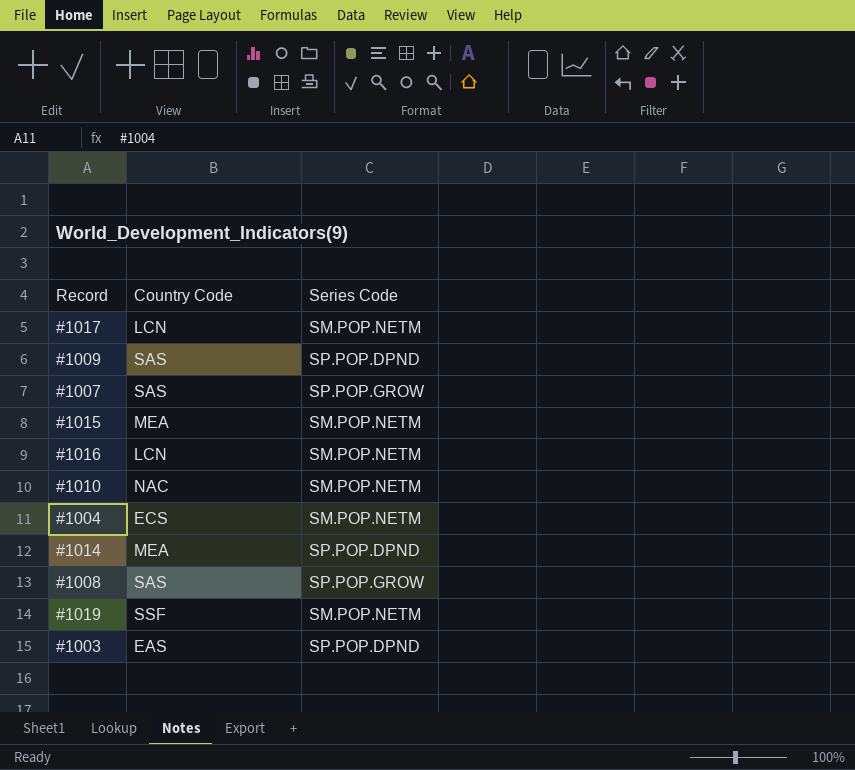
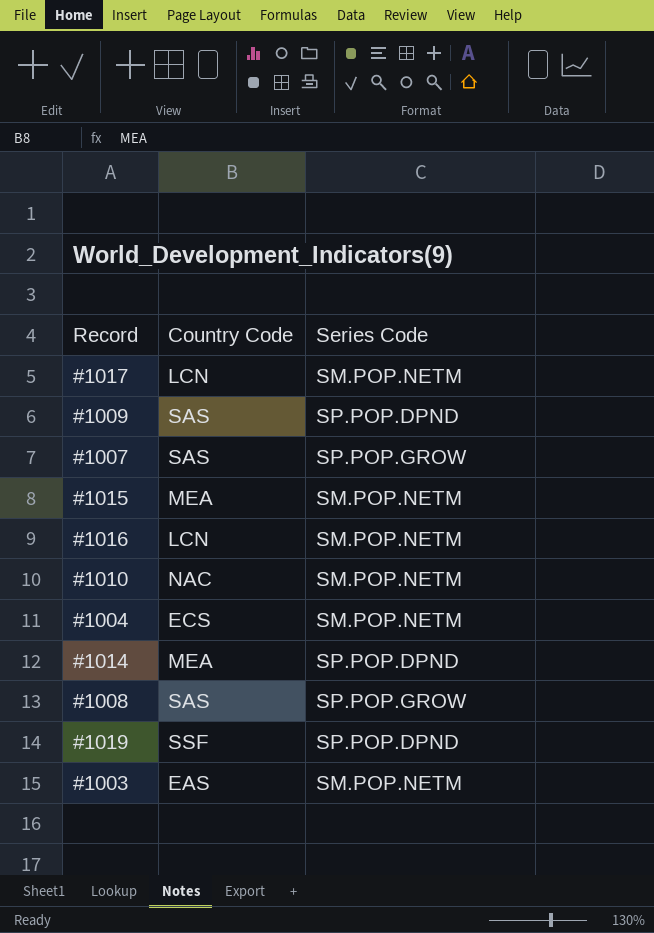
#1019 | Series Code: SM.POP.NETM -> SP.POP.DPND
#1003 | Series Code: SP.POP.DPND -> SM.POP.NETM

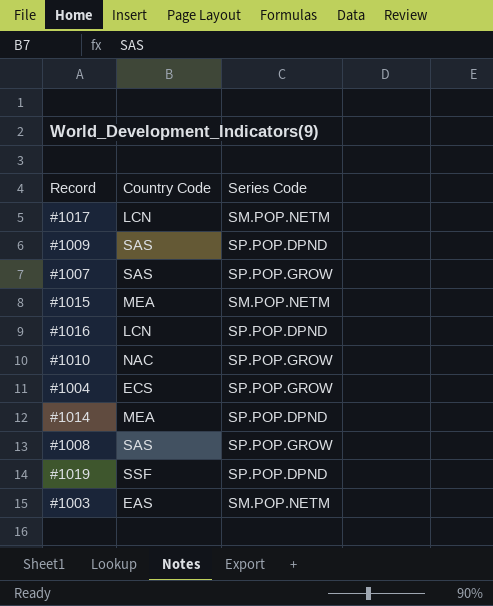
#1016 | Series Code: SM.POP.NETM -> SP.POP.DPND
#1010 | Series Code: SM.POP.NETM -> SP.POP.GROW
#1004 | Series Code: SM.POP.NETM -> SP.POP.GROW

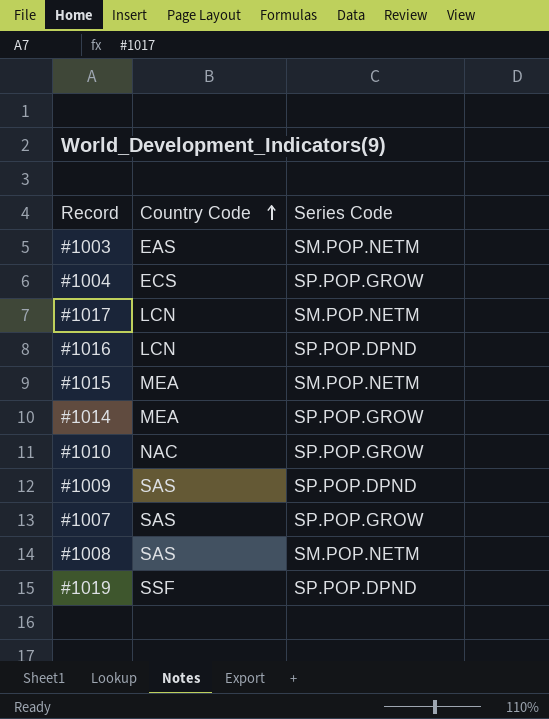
row order: none -> Country Code ascending
#1014 | Series Code: SP.POP.DPND -> SP.POP.GROW
#1008 | Series Code: SP.POP.GROW -> SM.POP.NETM

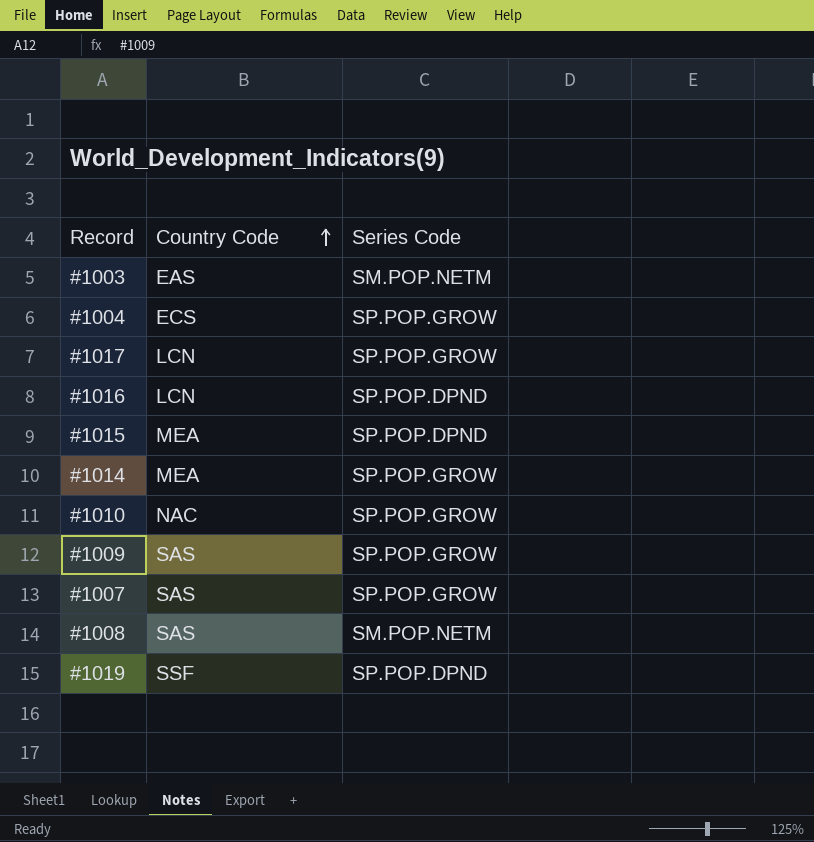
#1017 | Series Code: SM.POP.NETM -> SP.POP.GROW
#1015 | Series Code: SM.POP.NETM -> SP.POP.DPND
#1009 | Series Code: SP.POP.DPND -> SP.POP.GROW

